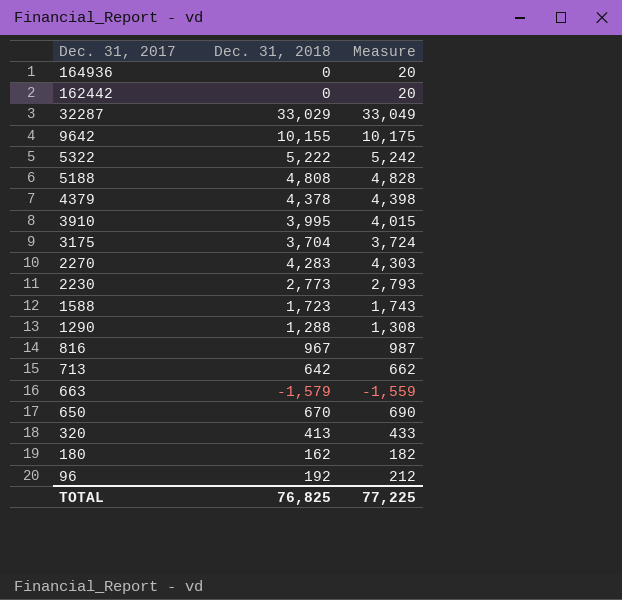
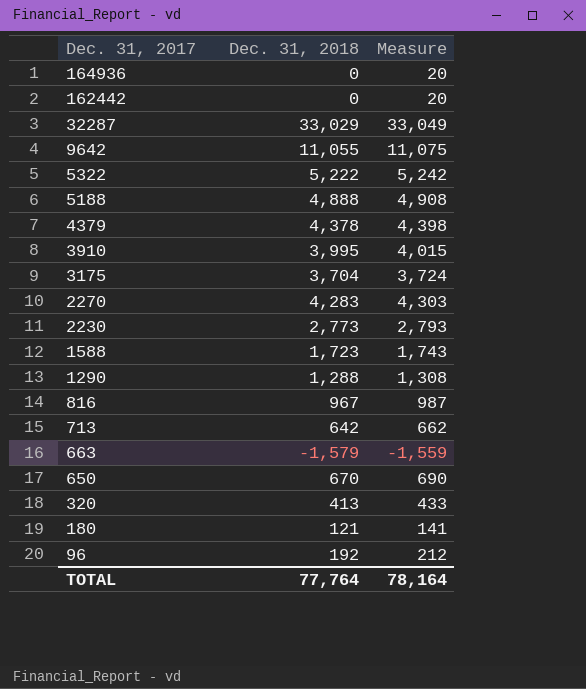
9642 | Dec. 31, 2018: 10,155 -> 11,055
9642 | Measure: 10,175 -> 11,075
5188 | Dec. 31, 2018: 4,808 -> 4,888
5188 | Measure: 4,828 -> 4,908
180 | Dec. 31, 2018: 162 -> 121
180 | Measure: 182 -> 141
TOTAL | Dec. 31, 2018: 76,825 -> 77,764
TOTAL | Measure: 77,225 -> 78,164

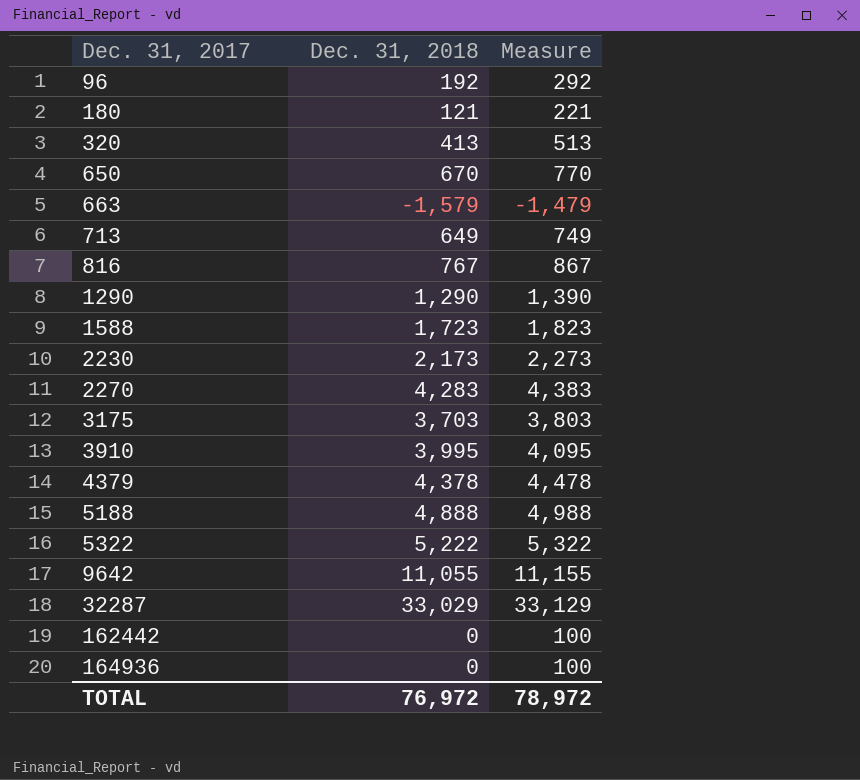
row order: Dec. 31, 2017 descending -> Dec. 31, 2017 ascending
column Measure | formula: [Dec. 31, 2018] + 20 -> [Dec. 31, 2018] + 100
713 | Dec. 31, 2018: 642 -> 649
816 | Dec. 31, 2018: 967 -> 767
1290 | Dec. 31, 2018: 1,288 -> 1,290
2230 | Dec. 31, 2018: 2,773 -> 2,173
3175 | Dec. 31, 2018: 3,704 -> 3,703
TOTAL | Dec. 31, 2018: 77,764 -> 76,972
TOTAL | Measure: 78,164 -> 78,972

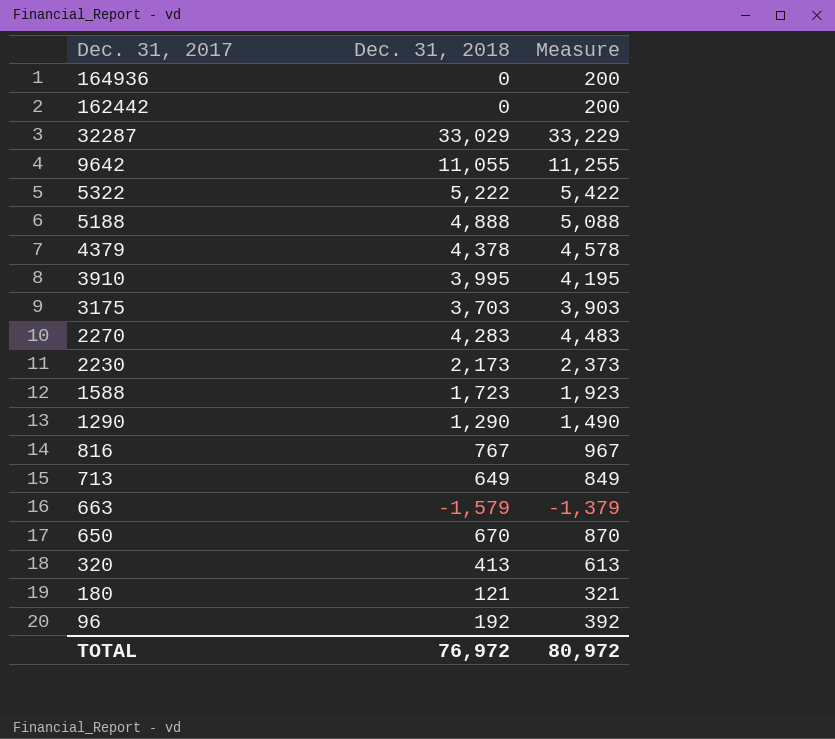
row order: Dec. 31, 2017 ascending -> Dec. 31, 2017 descending
column Measure | formula: [Dec. 31, 2018] + 100 -> [Dec. 31, 2018] + 200
TOTAL | Measure: 78,972 -> 80,972

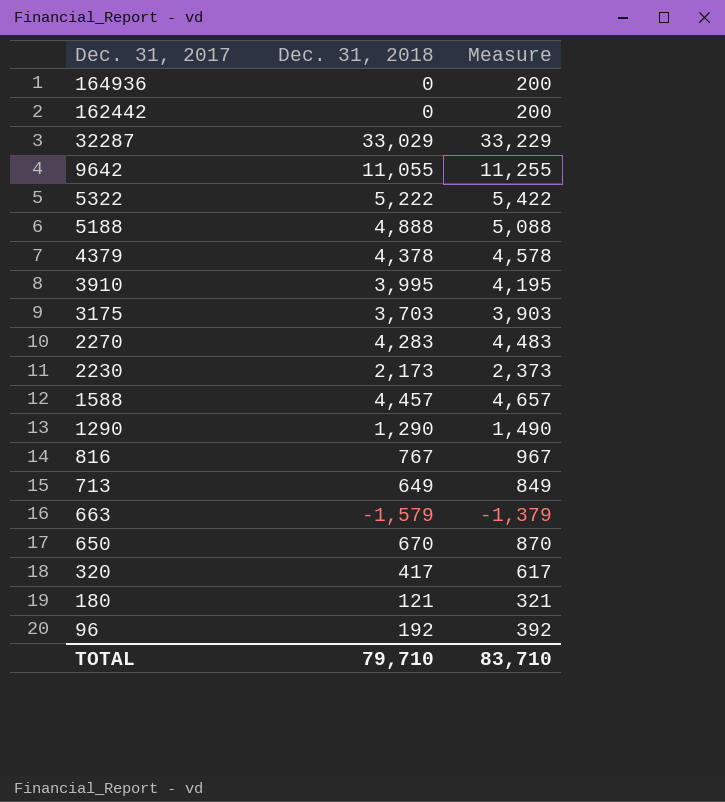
1588 | Dec. 31, 2018: 1,723 -> 4,457
1588 | Measure: 1,923 -> 4,657
320 | Dec. 31, 2018: 413 -> 417
320 | Measure: 613 -> 617
TOTAL | Dec. 31, 2018: 76,972 -> 79,710
TOTAL | Measure: 80,972 -> 83,710

